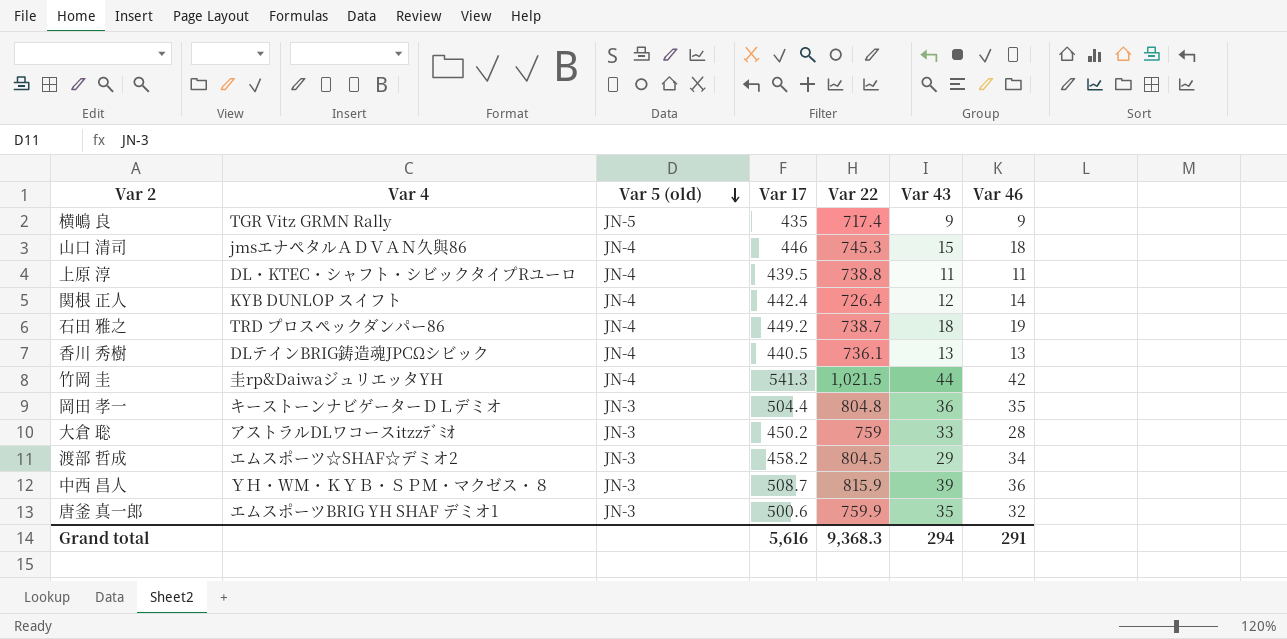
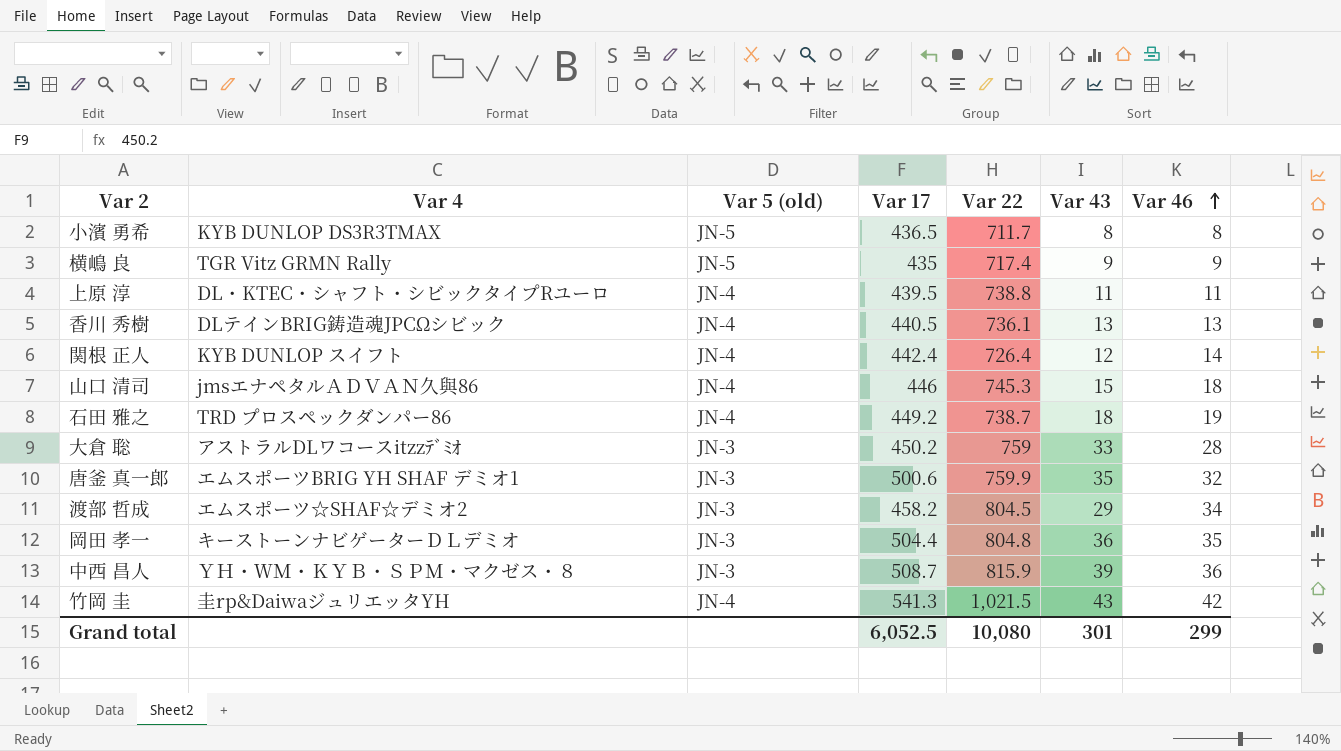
row order: Var 5 (old) descending -> Var 46 ascending
row 小濱 勇希: none -> KYB DUNLOP DS3R3TMAX | JN-5 | 436.5 | 711.7 | 8 | 8
竹岡 圭 | Var 43: 44 -> 43
Grand total | Var 17: 5,616 -> 6,052.5
Grand total | Var 22: 9,368.3 -> 10,080
Grand total | Var 43: 294 -> 301
Grand total | Var 46: 291 -> 299

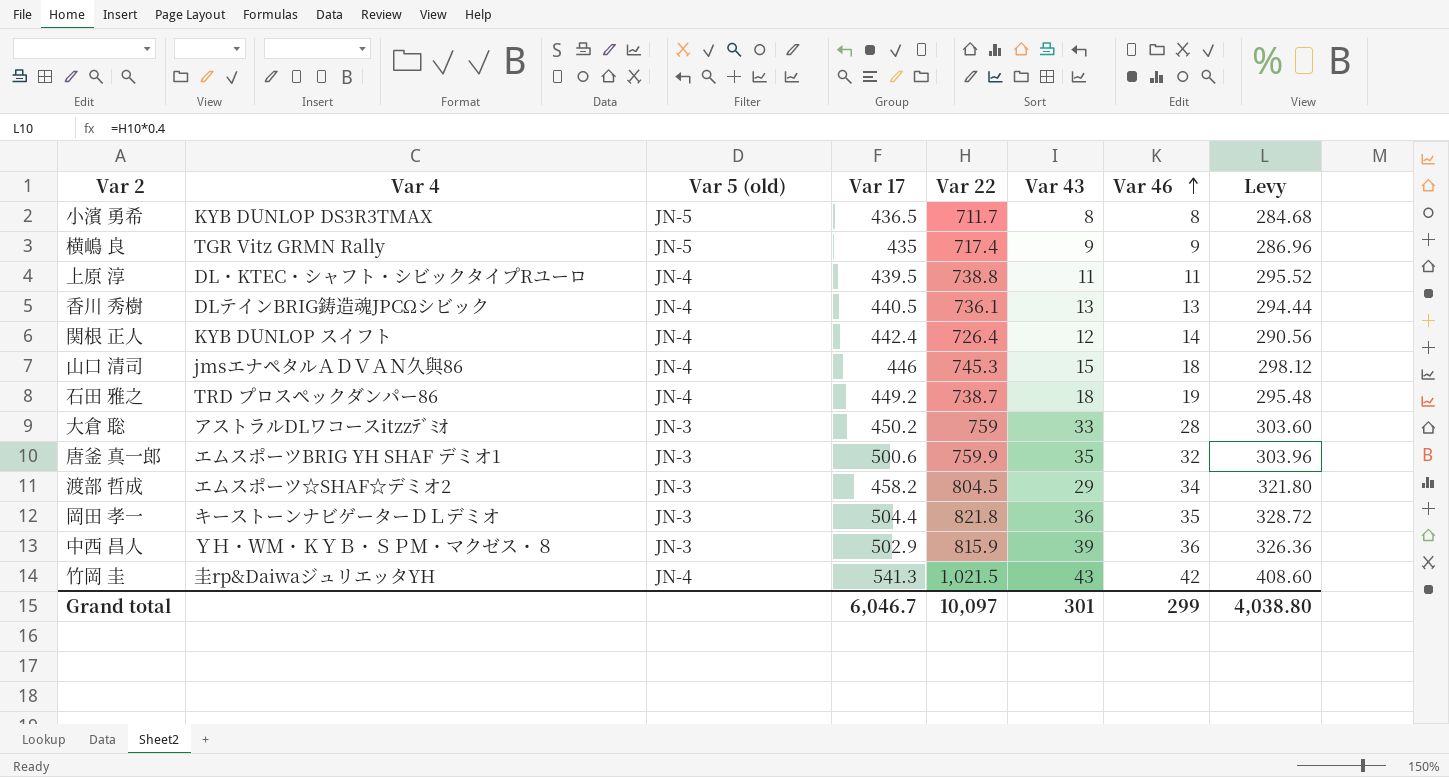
column Levy | formula: none -> [Var 22] * 0.4
岡田 孝一 | Var 22: 804.8 -> 821.8
中西 昌人 | Var 17: 508.7 -> 502.9
Grand total | Var 17: 6,052.5 -> 6,046.7
Grand total | Var 22: 10,080 -> 10,097

